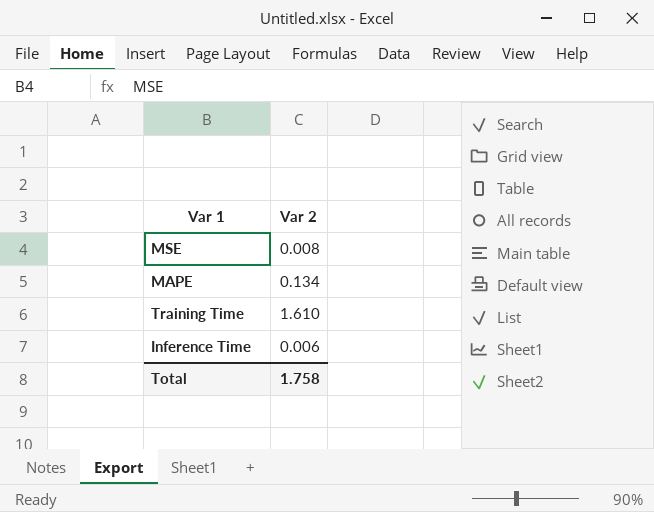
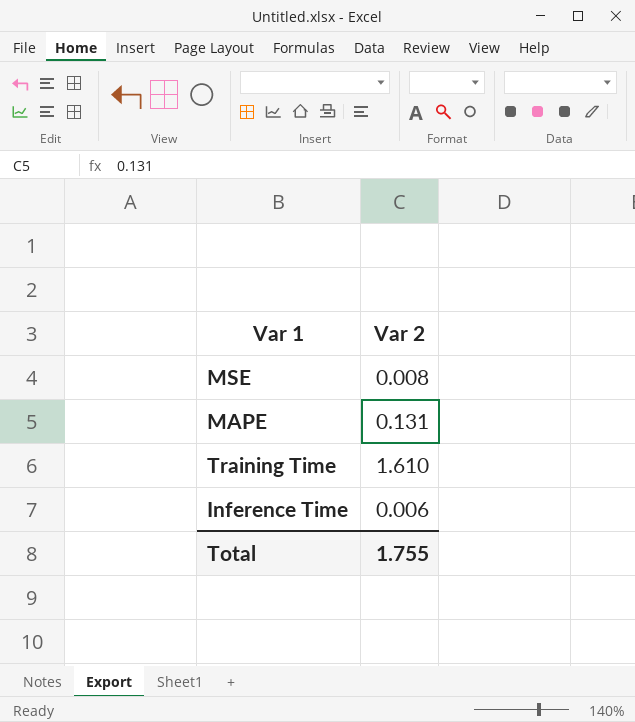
MAPE | Var 2: 0.134 -> 0.131
Total | Var 2: 1.758 -> 1.755

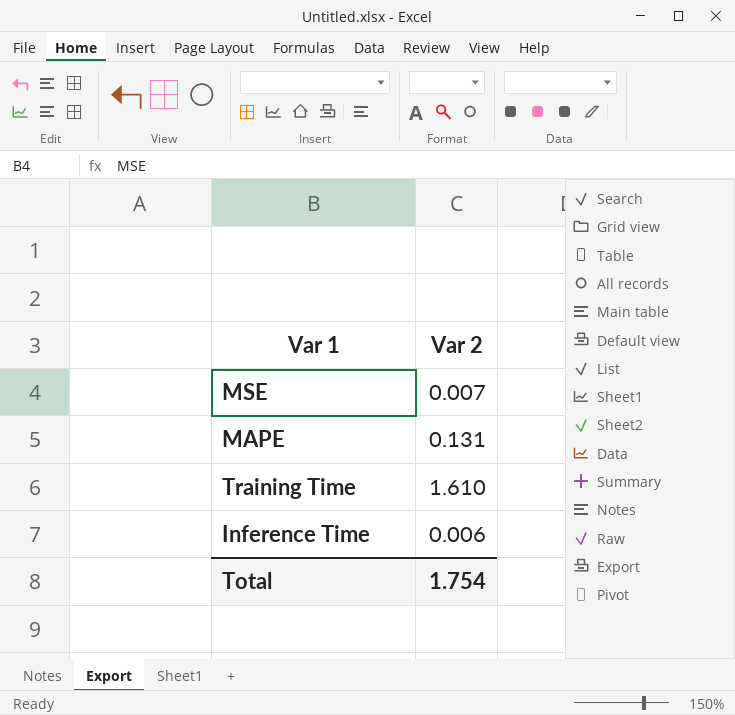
MSE | Var 2: 0.008 -> 0.007
Total | Var 2: 1.755 -> 1.754

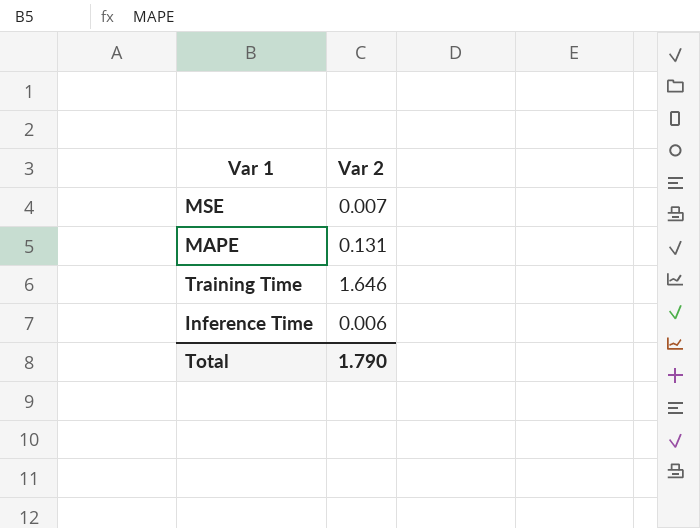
Training Time | Var 2: 1.610 -> 1.646
Total | Var 2: 1.754 -> 1.790

